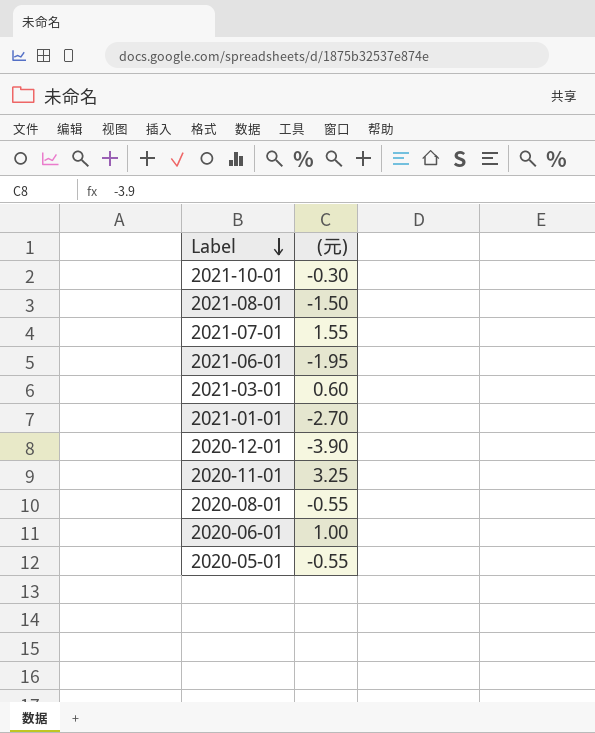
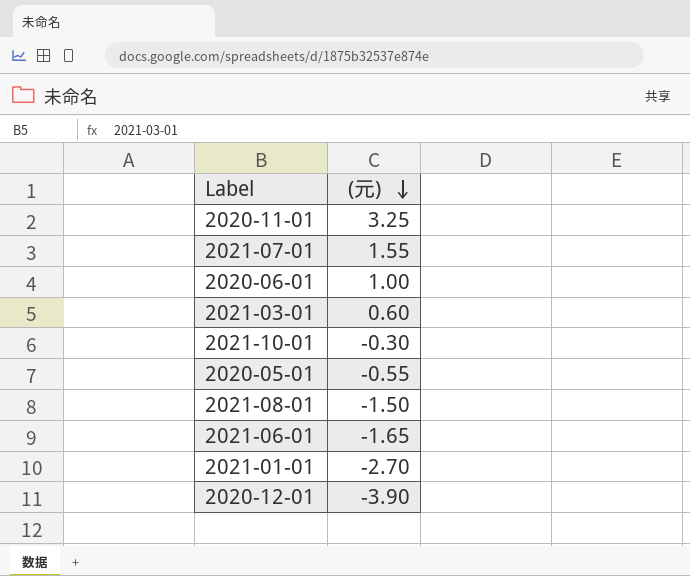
row order: Label descending -> (元) descending
row 2020-08-01: -0.55 -> none
2021-06-01 | (元): -1.95 -> -1.65

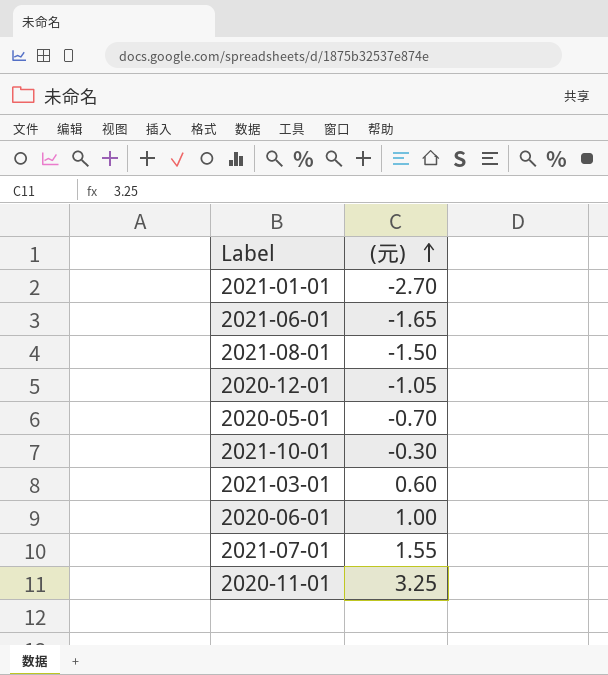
row order: (元) descending -> (元) ascending
2020-12-01 | (元): -3.90 -> -1.05
2020-05-01 | (元): -0.55 -> -0.70

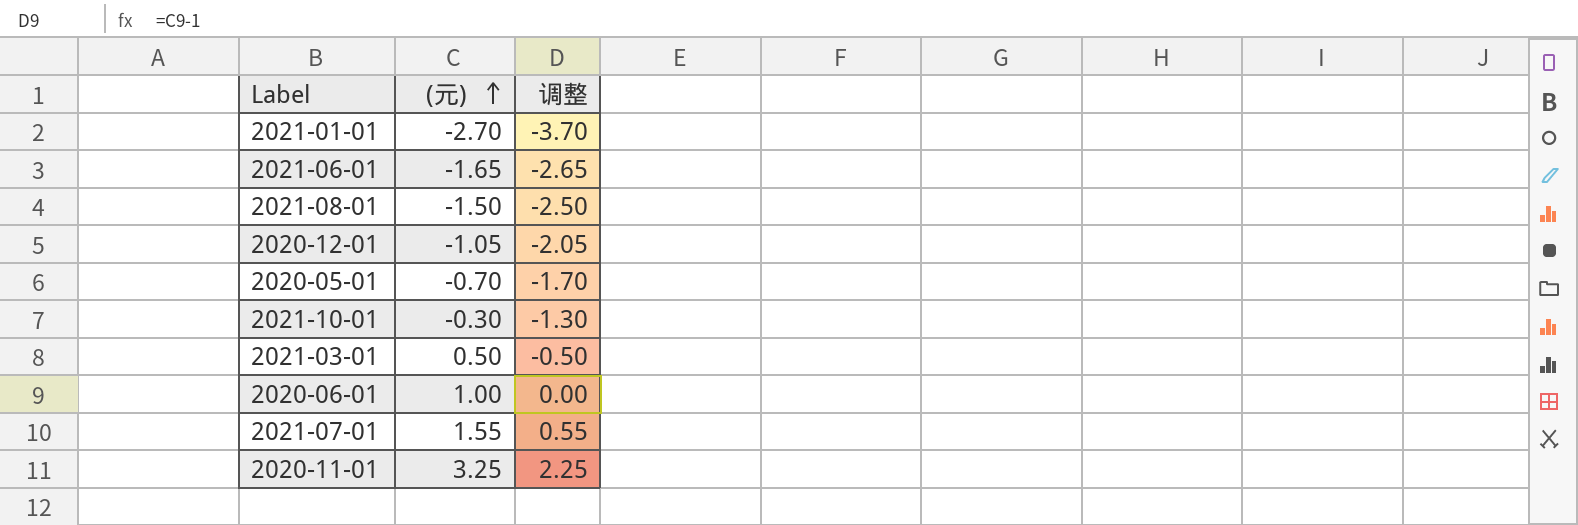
column 调整 | formula: none -> [(元)] - 1
2021-03-01 | (元): 0.60 -> 0.50

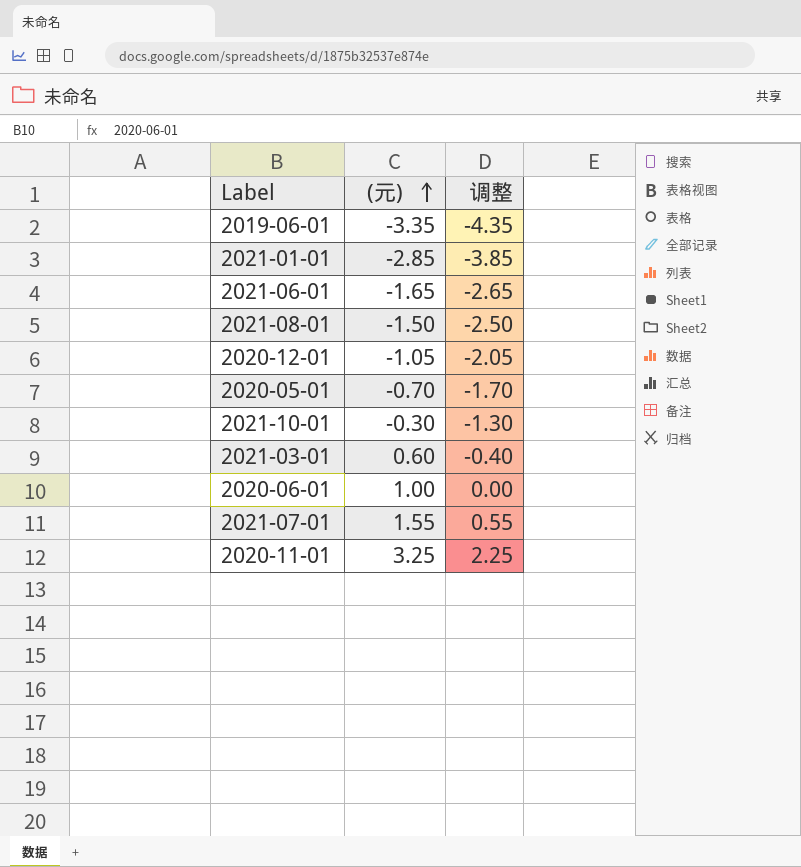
row 2019-06-01: none -> -3.35 | -4.35
2021-01-01 | (元): -2.70 -> -2.85
2021-01-01 | 调整: -3.70 -> -3.85
2021-03-01 | (元): 0.50 -> 0.60
2021-03-01 | 调整: -0.50 -> -0.40

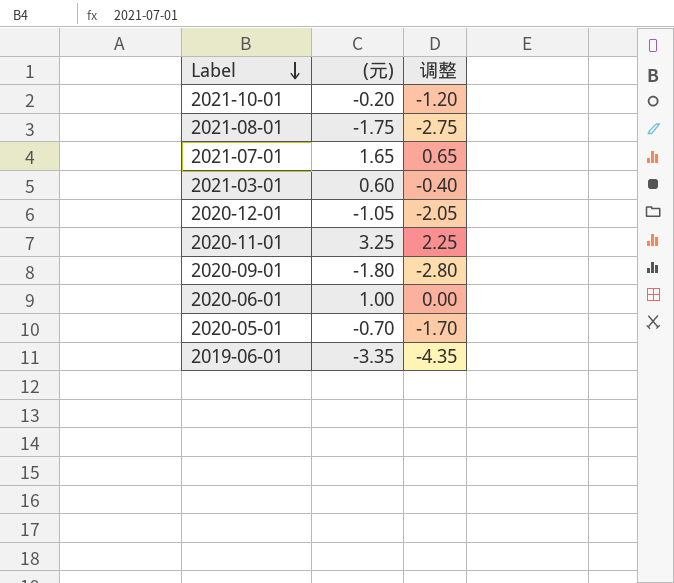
row order: (元) ascending -> Label descending
row 2021-01-01: -2.85 | -3.85 -> none
row 2021-06-01: -1.65 | -2.65 -> none
2021-10-01 | (元): -0.30 -> -0.20
2021-10-01 | 调整: -1.30 -> -1.20
2021-08-01 | (元): -1.50 -> -1.75
2021-08-01 | 调整: -2.50 -> -2.75
2021-07-01 | (元): 1.55 -> 1.65
2021-07-01 | 调整: 0.55 -> 0.65
row 2020-09-01: none -> -1.80 | -2.80

